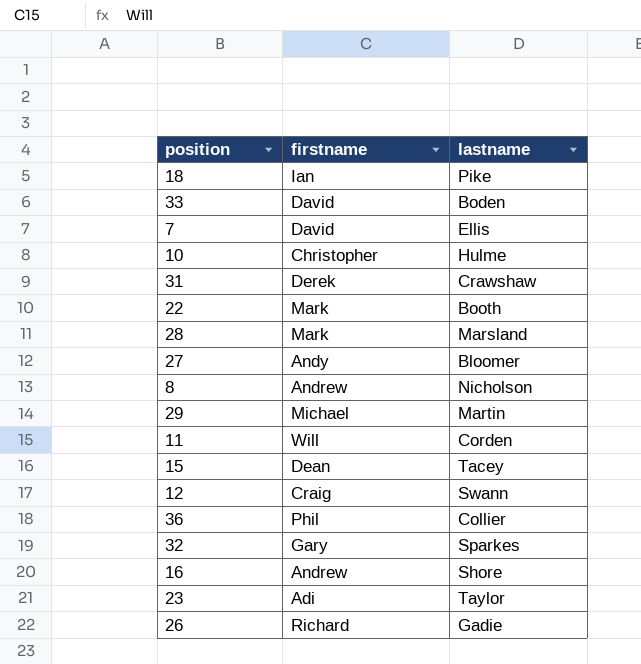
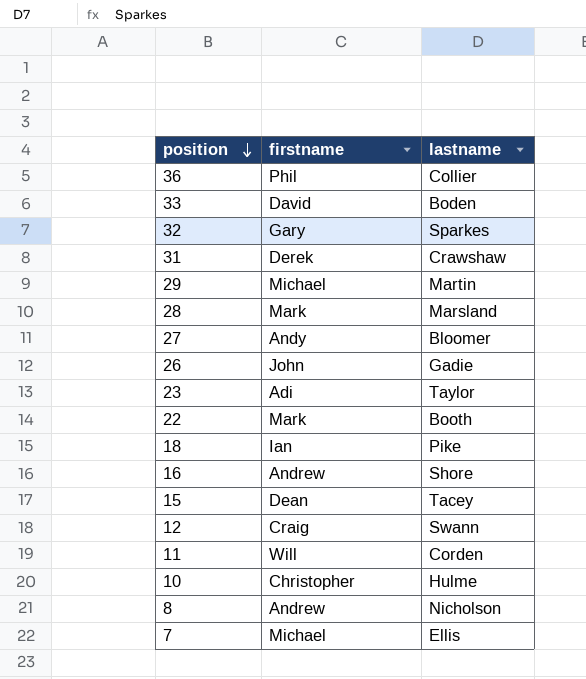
row order: none -> position descending
26 | firstname: Richard -> John
7 | firstname: David -> Michael

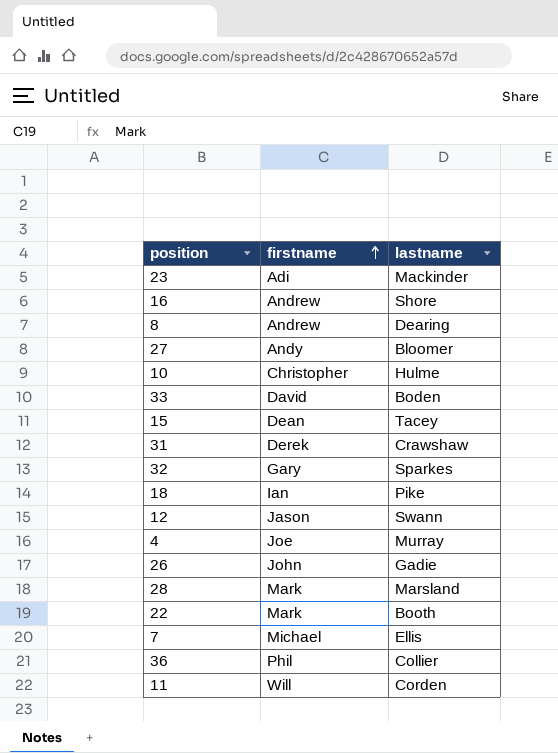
row order: position descending -> firstname ascending
row 29: Michael | Martin -> none
23 | lastname: Taylor -> Mackinder
8 | lastname: Nicholson -> Dearing
12 | firstname: Craig -> Jason
row 4: none -> Joe | Murray

